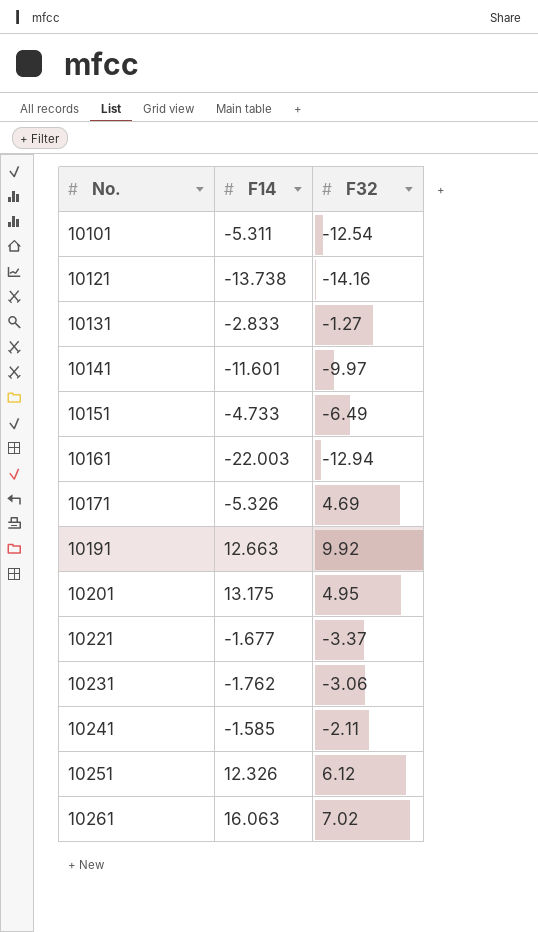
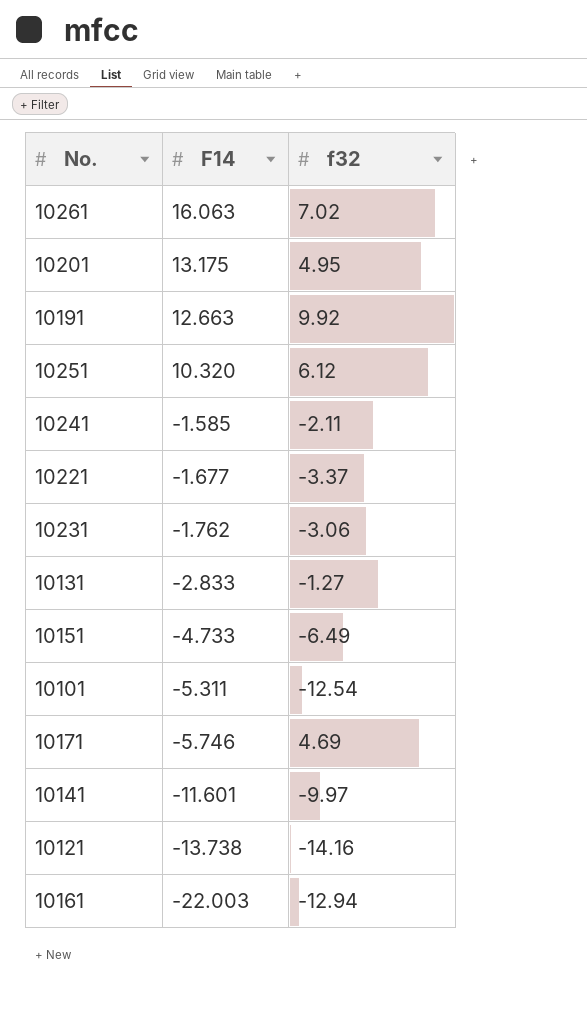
row order: No. ascending -> F14 descending
column name: F32 -> f32
10251 | F14: 12.326 -> 10.320
10171 | F14: -5.326 -> -5.746

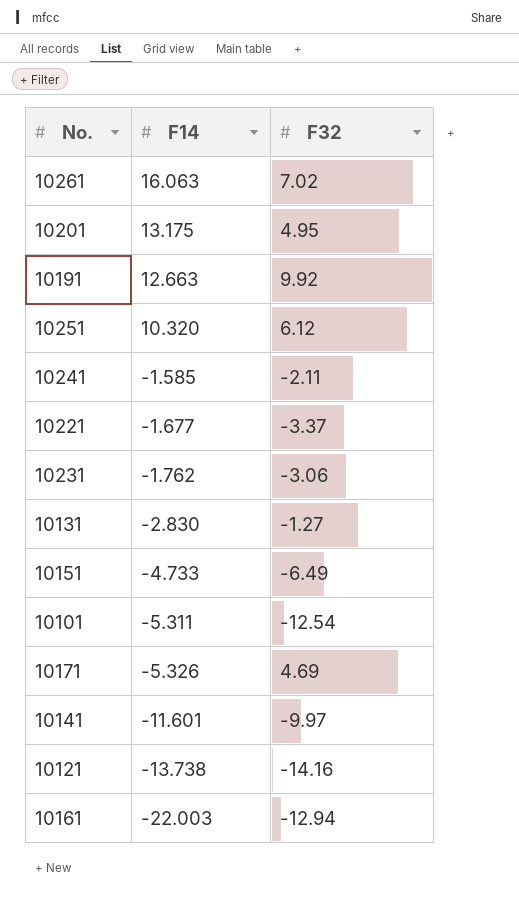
column name: f32 -> F32
10131 | F14: -2.833 -> -2.830
10171 | F14: -5.746 -> -5.326

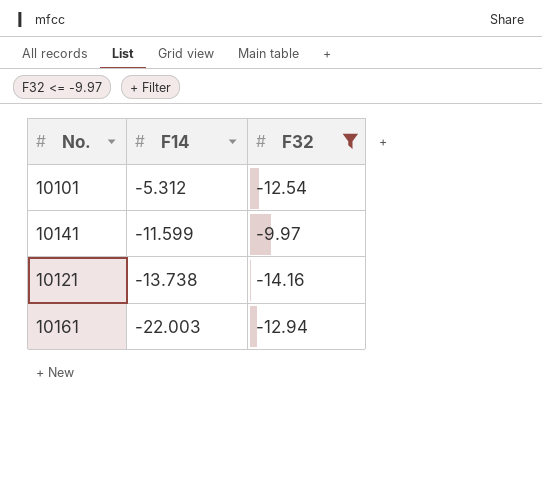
filter: none -> F32 <= -9.97
10101 | F14: -5.311 -> -5.312
10141 | F14: -11.601 -> -11.599

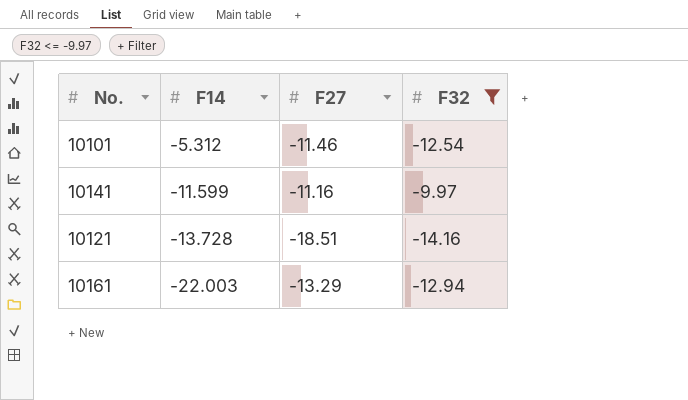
column F27 | position: none -> 3
10121 | F14: -13.738 -> -13.728

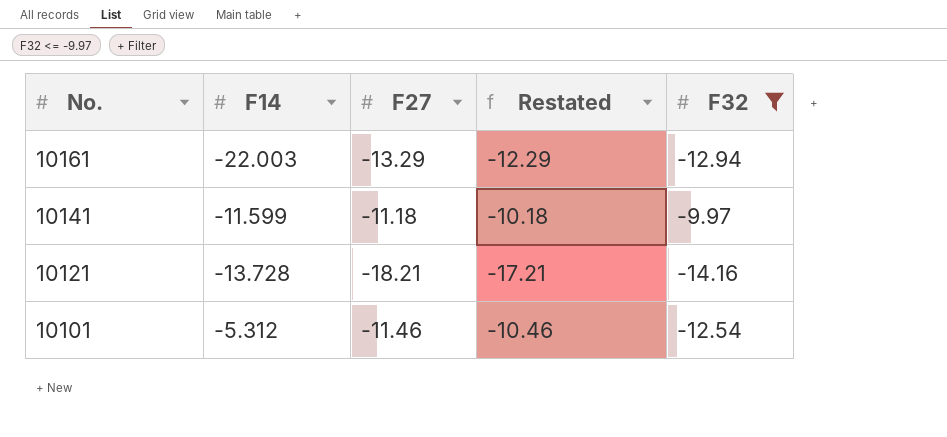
row order: F14 descending -> No. descending
column Restated | formula: none -> [F27] + 1
10141 | F27: -11.16 -> -11.18
10121 | F27: -18.51 -> -18.21

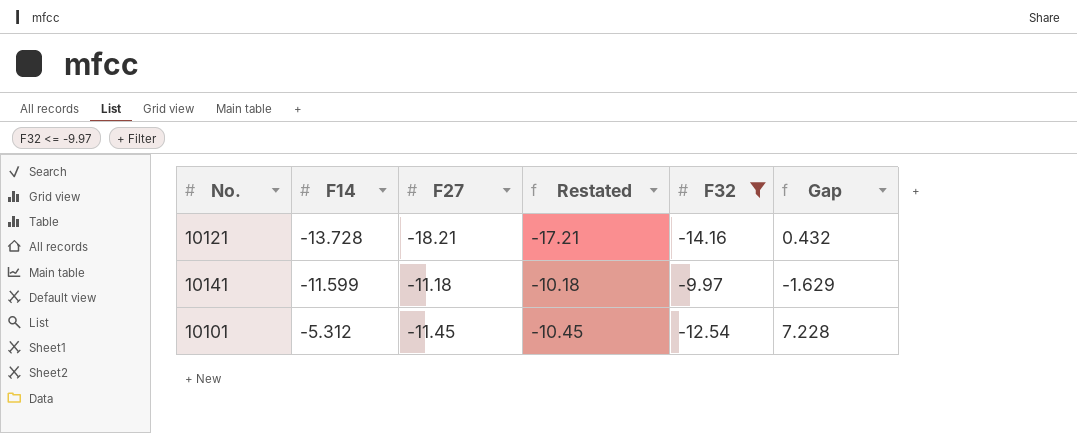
row order: No. descending -> F14 ascending
column Gap | formula: none -> [F14] - [F32]
row 10161: -22.003 | -13.29 | -12.29 | -12.94 -> none
10101 | F27: -11.46 -> -11.45
10101 | Restated: -10.46 -> -10.45

